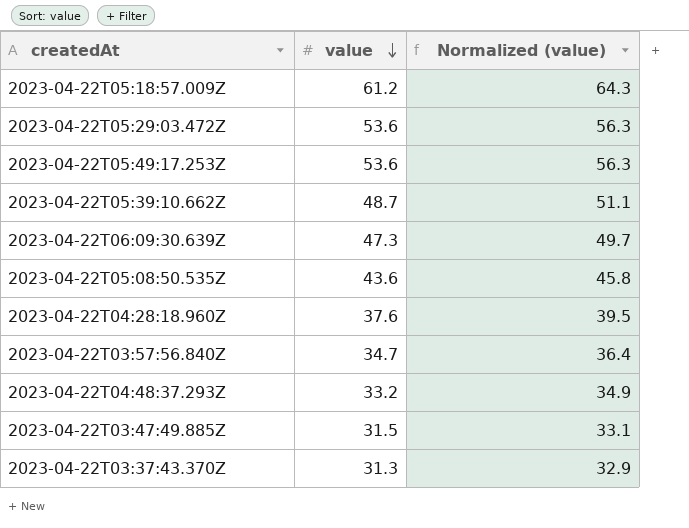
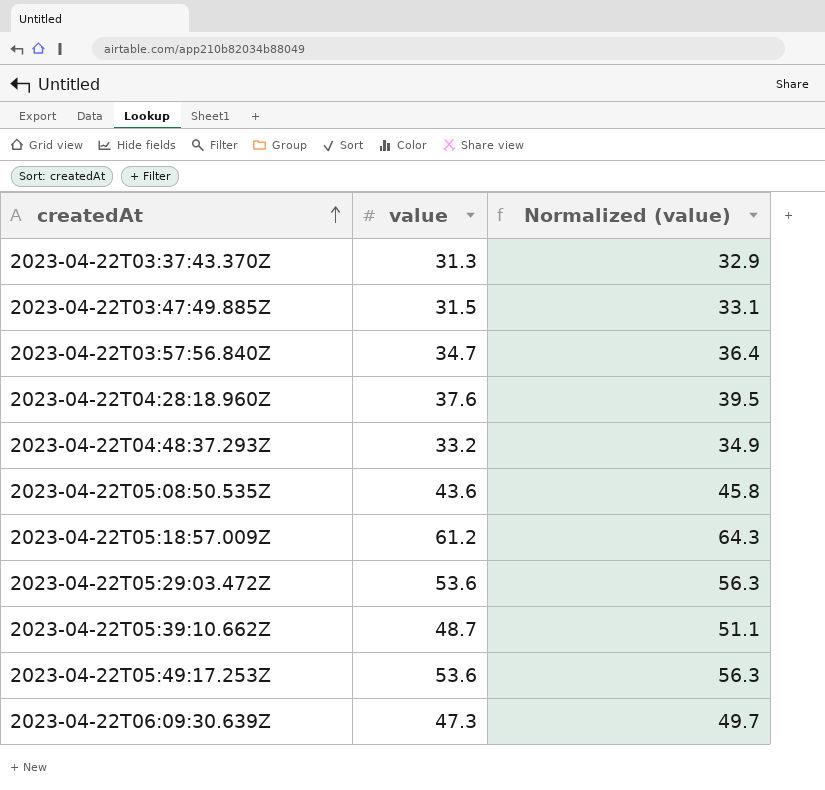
row order: value descending -> createdAt ascending

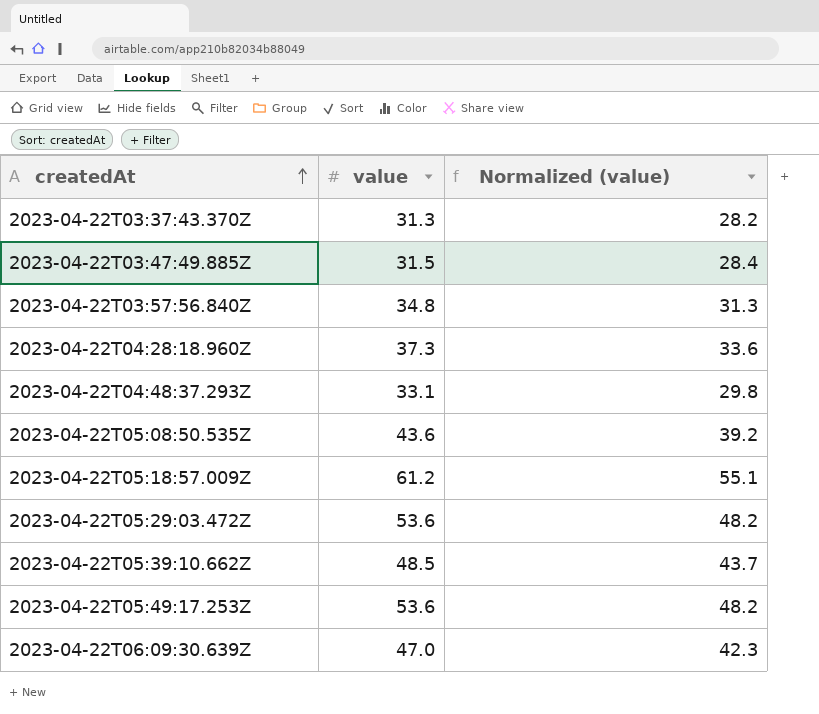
column Normalized (value) | formula: [value] * 1.05 -> [value] * 0.9
2023-04-22T03:57:56.840Z | value: 34.7 -> 34.8
2023-04-22T04:28:18.960Z | value: 37.6 -> 37.3
2023-04-22T04:48:37.293Z | value: 33.2 -> 33.1
2023-04-22T05:39:10.662Z | value: 48.7 -> 48.5
2023-04-22T06:09:30.639Z | value: 47.3 -> 47.0

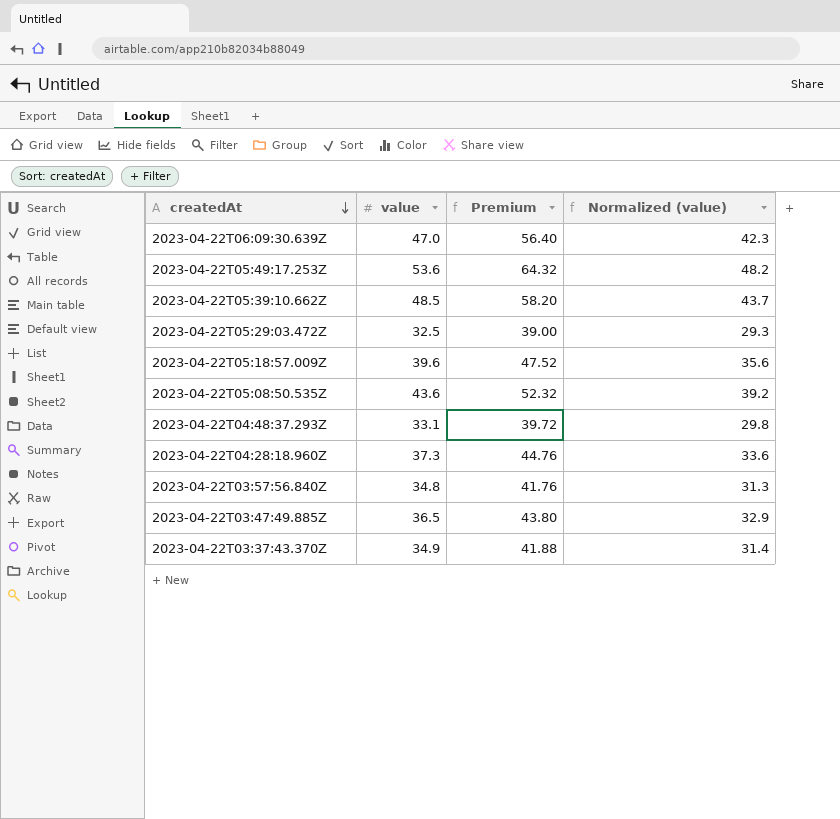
row order: createdAt ascending -> createdAt descending
column Premium | formula: none -> [value] * 1.2
2023-04-22T05:29:03.472Z | value: 53.6 -> 32.5
2023-04-22T05:29:03.472Z | Normalized (value): 48.2 -> 29.3
2023-04-22T05:18:57.009Z | value: 61.2 -> 39.6
2023-04-22T05:18:57.009Z | Normalized (value): 55.1 -> 35.6
2023-04-22T03:47:49.885Z | value: 31.5 -> 36.5
2023-04-22T03:47:49.885Z | Normalized (value): 28.4 -> 32.9
2023-04-22T03:37:43.370Z | value: 31.3 -> 34.9
2023-04-22T03:37:43.370Z | Normalized (value): 28.2 -> 31.4

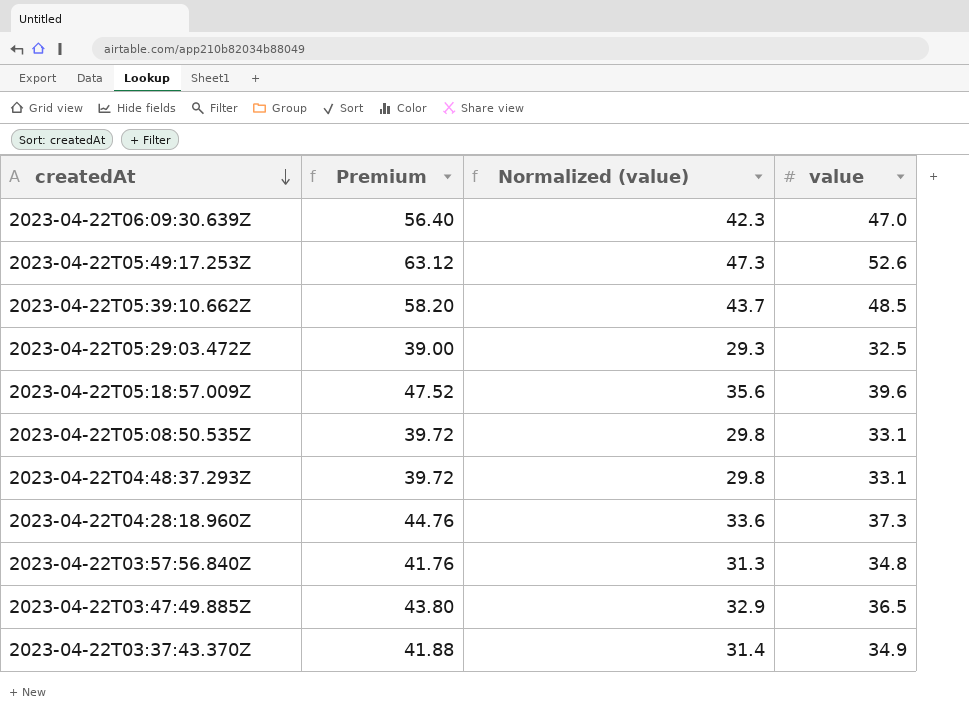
column value | position: 2 -> 4
2023-04-22T05:49:17.253Z | Premium: 64.32 -> 63.12
2023-04-22T05:49:17.253Z | Normalized (value): 48.2 -> 47.3
2023-04-22T05:49:17.253Z | value: 53.6 -> 52.6
2023-04-22T05:08:50.535Z | Premium: 52.32 -> 39.72
2023-04-22T05:08:50.535Z | Normalized (value): 39.2 -> 29.8
2023-04-22T05:08:50.535Z | value: 43.6 -> 33.1

